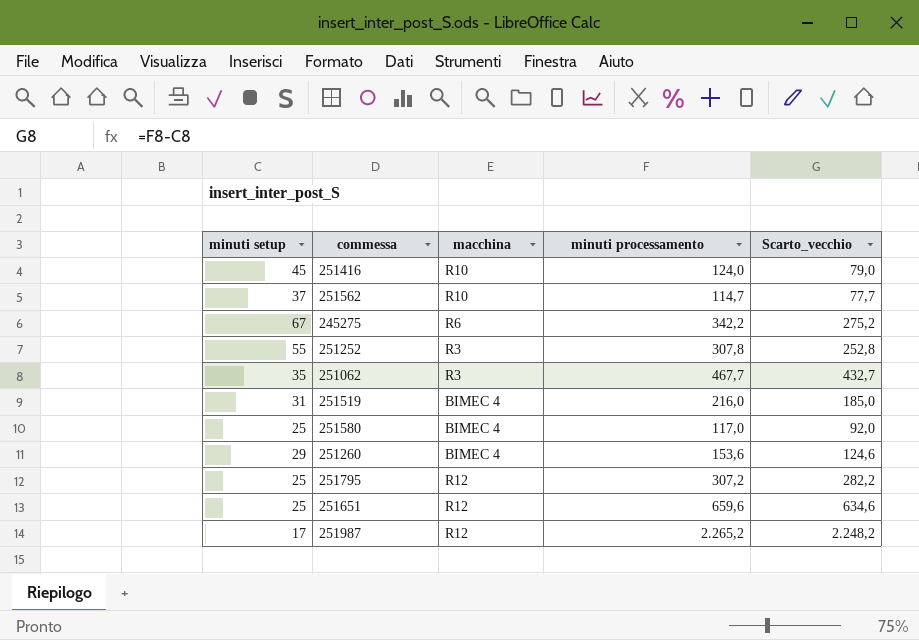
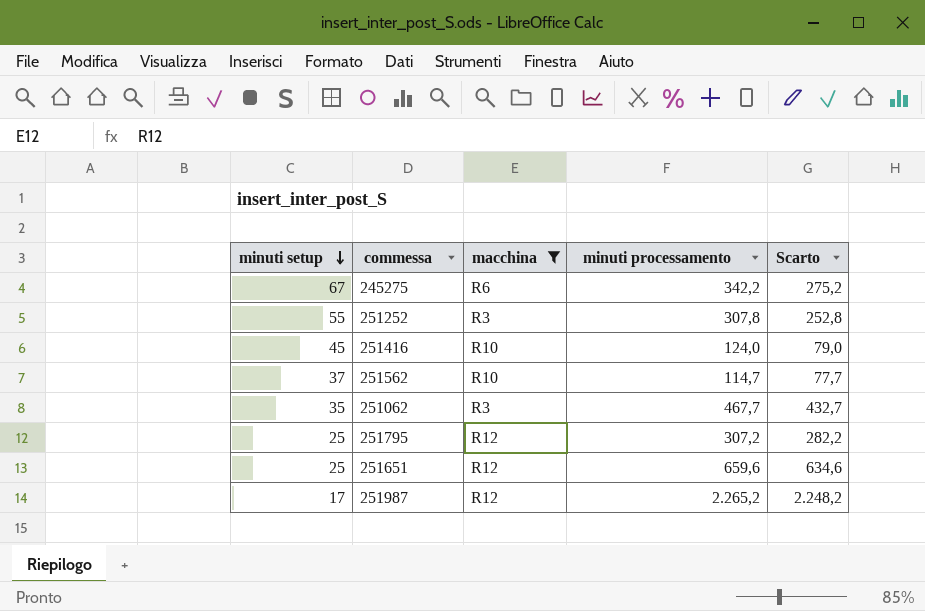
filter: none -> macchina != BIMEC 4
row order: none -> minuti setup descending
column name: Scarto_vecchio -> Scarto

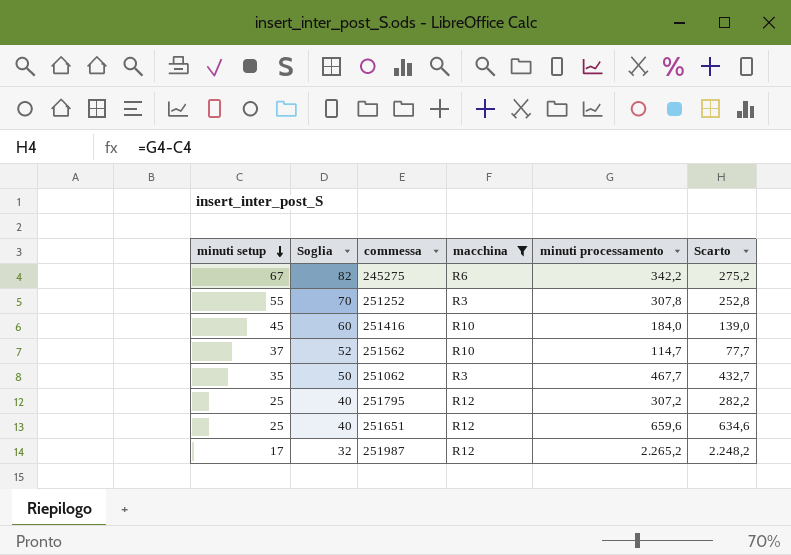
column Soglia | formula: none -> [minuti setup] + 15
251416 | minuti processamento: 124,0 -> 184,0
251416 | Scarto: 79,0 -> 139,0

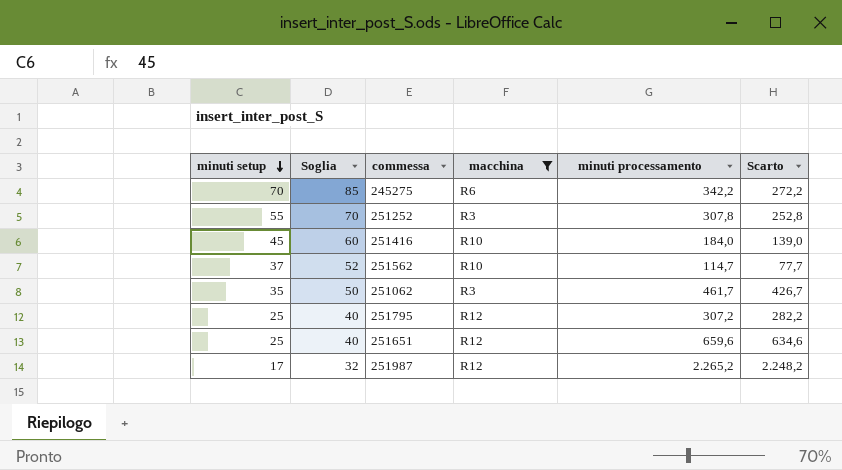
245275 | minuti setup: 67 -> 70
245275 | Soglia: 82 -> 85
245275 | Scarto: 275,2 -> 272,2
251062 | minuti processamento: 467,7 -> 461,7
251062 | Scarto: 432,7 -> 426,7

